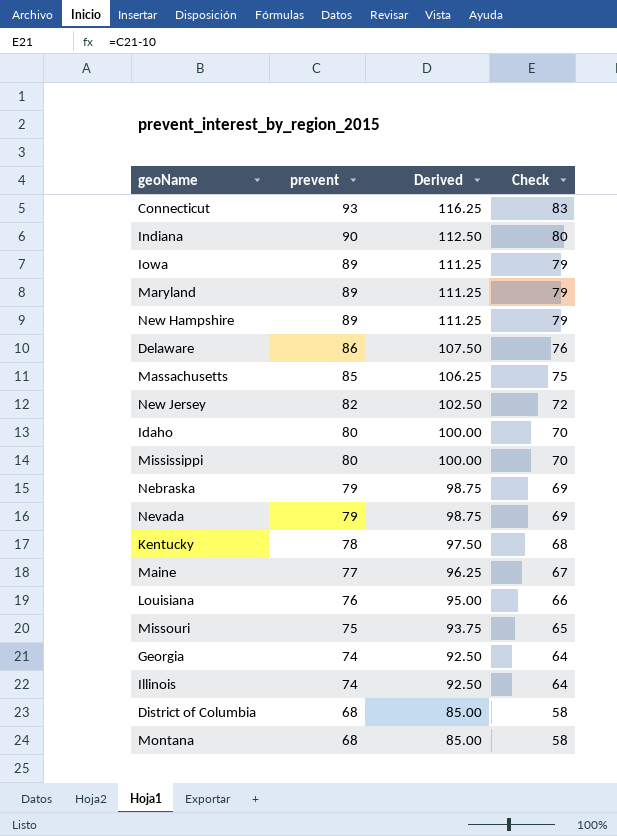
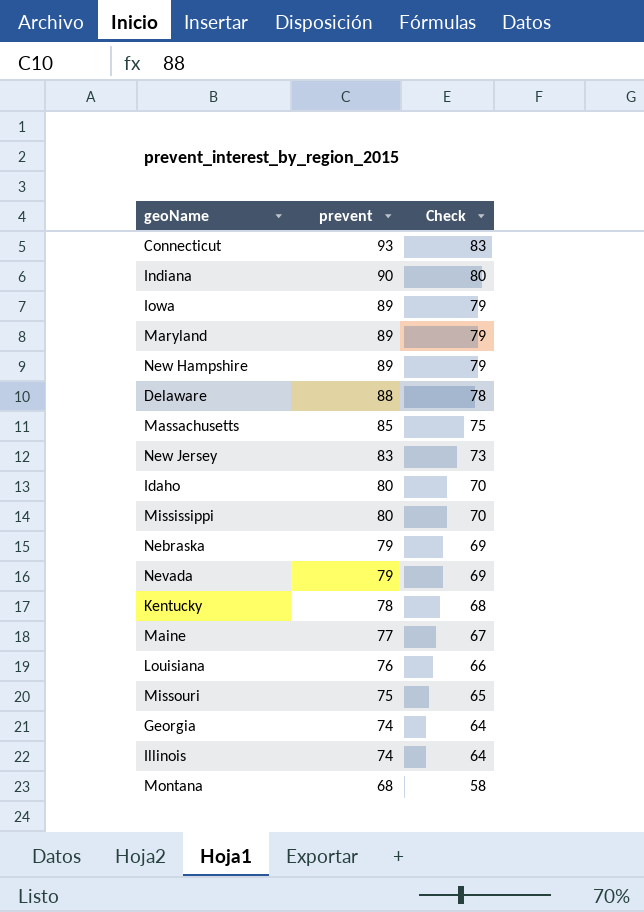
column Derived | formula: [prevent] * 1.25 -> none
row District of Columbia: 68 | 85.00 | 58 -> none
Delaware | prevent: 86 -> 88
Delaware | Check: 76 -> 78
New Jersey | prevent: 82 -> 83
New Jersey | Check: 72 -> 73

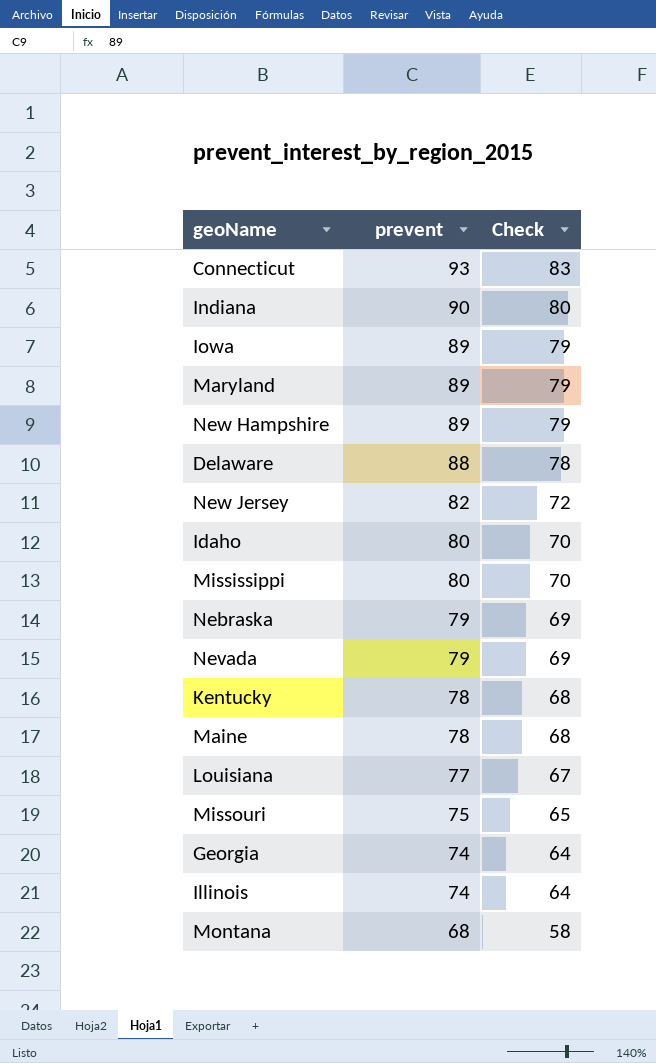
row Massachusetts: 85 | 75 -> none
New Jersey | prevent: 83 -> 82
New Jersey | Check: 73 -> 72
Maine | prevent: 77 -> 78
Maine | Check: 67 -> 68
Louisiana | prevent: 76 -> 77
Louisiana | Check: 66 -> 67

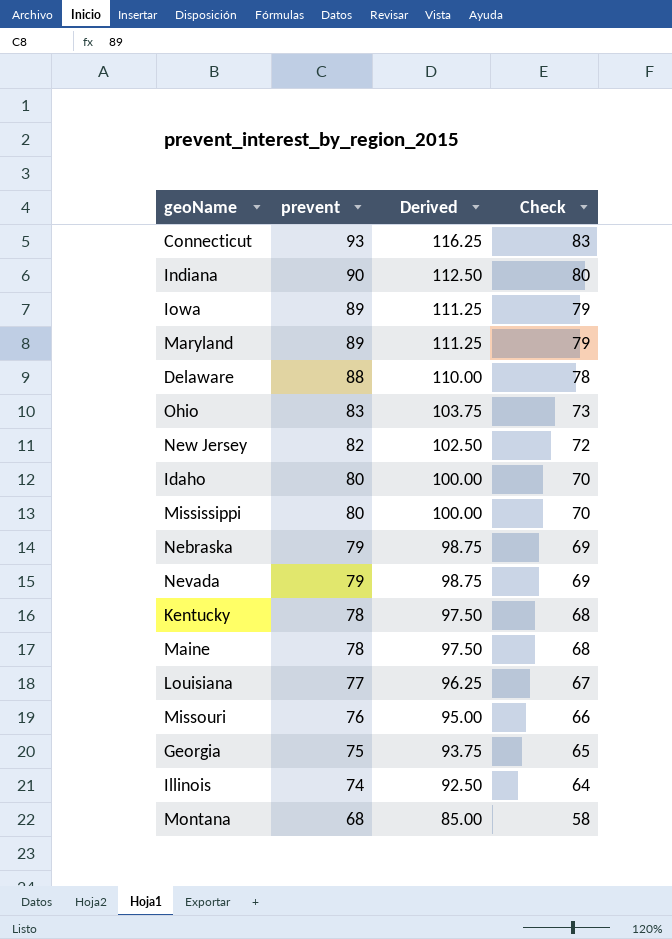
column Derived | formula: none -> [prevent] * 1.25
row New Hampshire: 89 | 79 -> none
row Ohio: none -> 83 | 103.75 | 73
Missouri | prevent: 75 -> 76
Missouri | Check: 65 -> 66
Georgia | prevent: 74 -> 75
Georgia | Check: 64 -> 65

